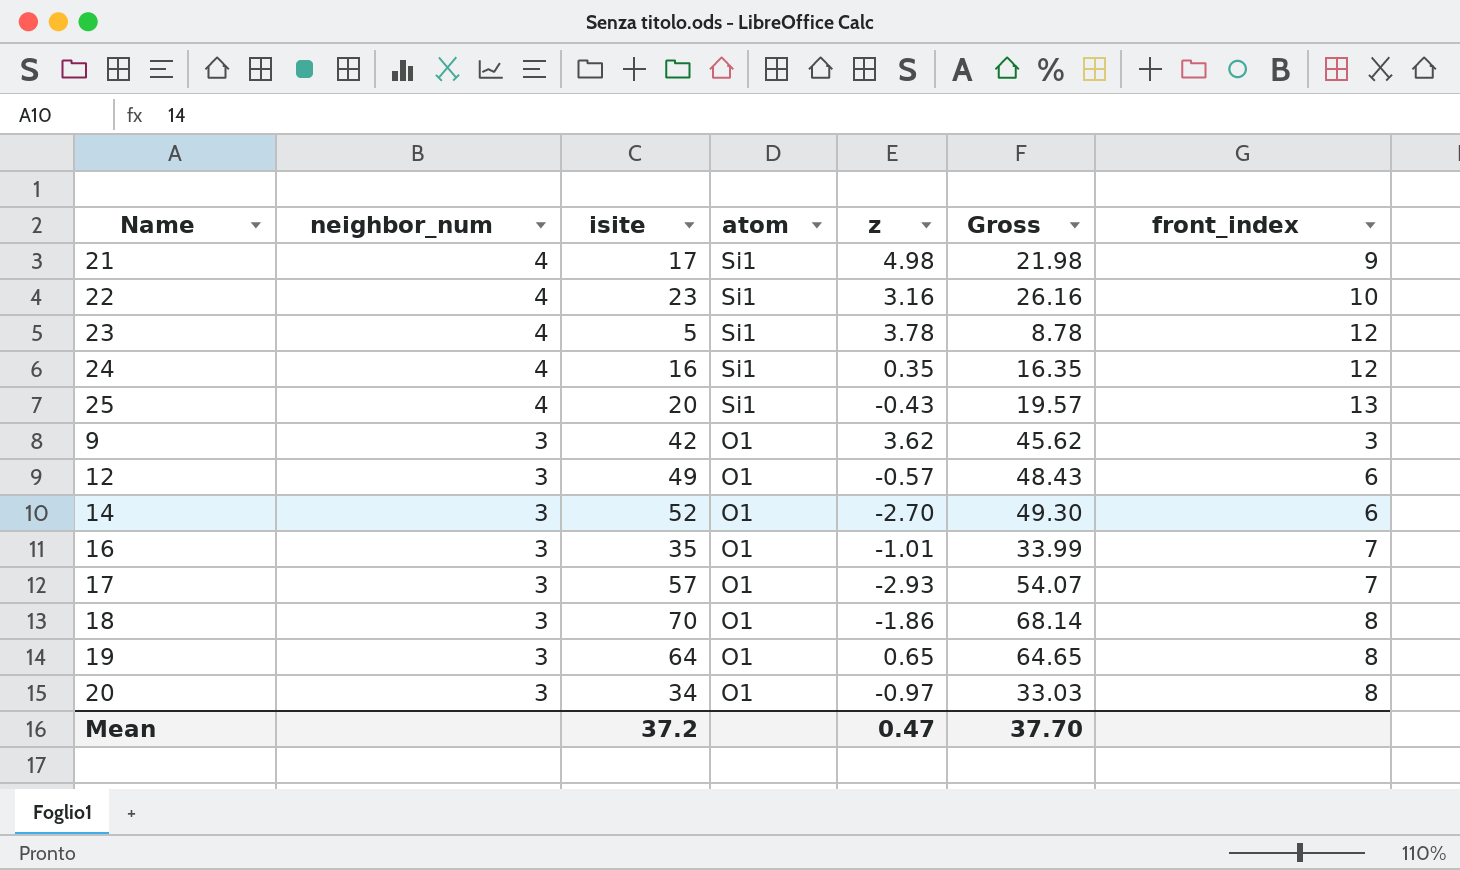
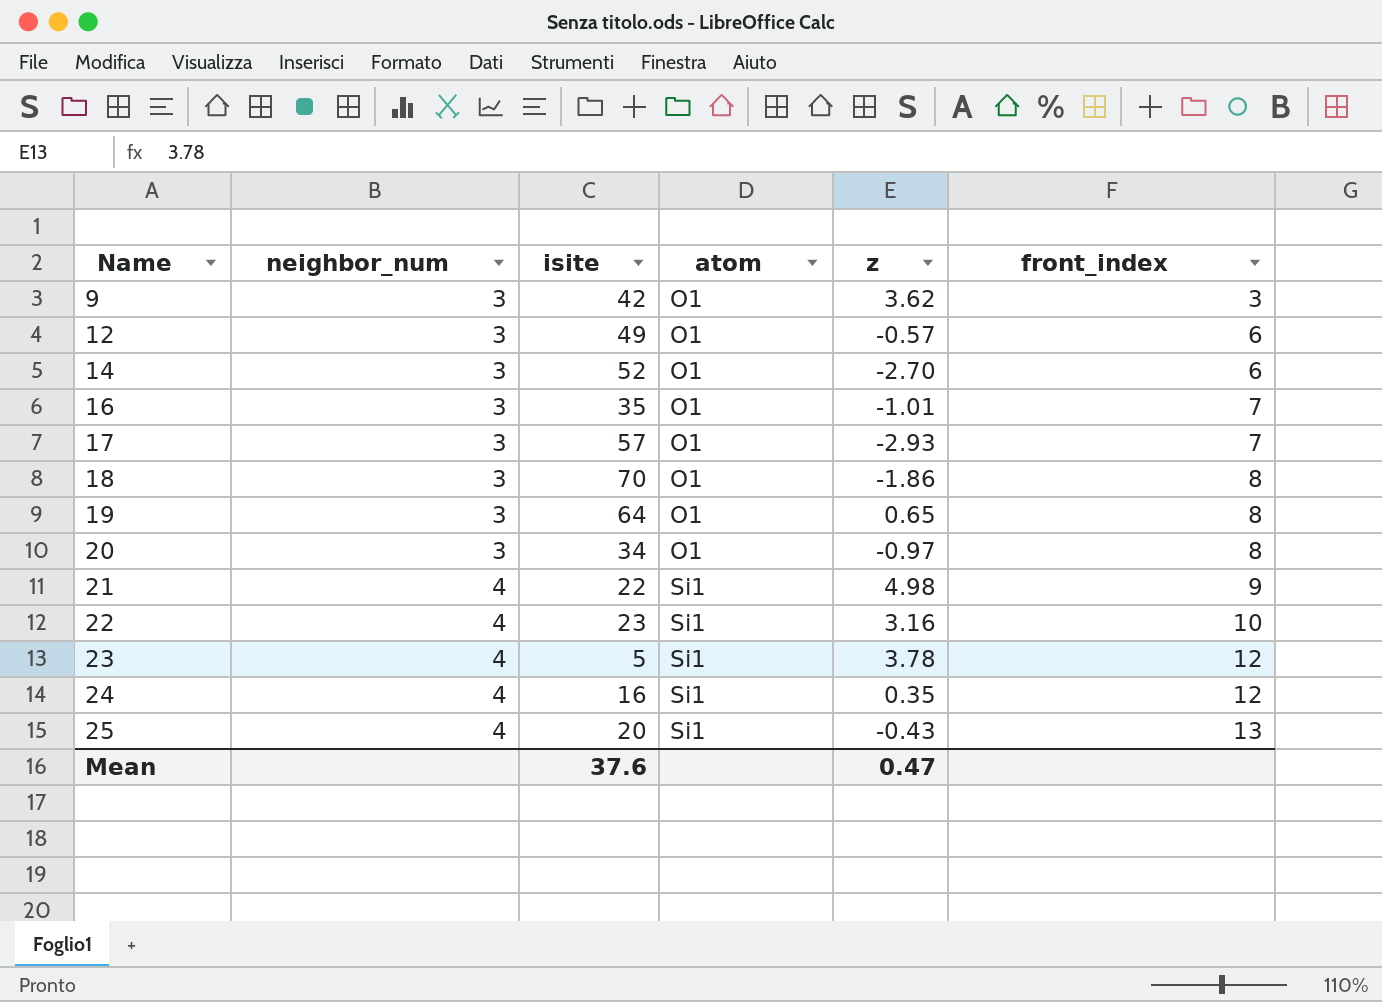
row order: neighbor_num descending -> Name ascending
column Gross | formula: [isite] + [z] -> none
21 | isite: 17 -> 22
Mean | isite: 37.2 -> 37.6

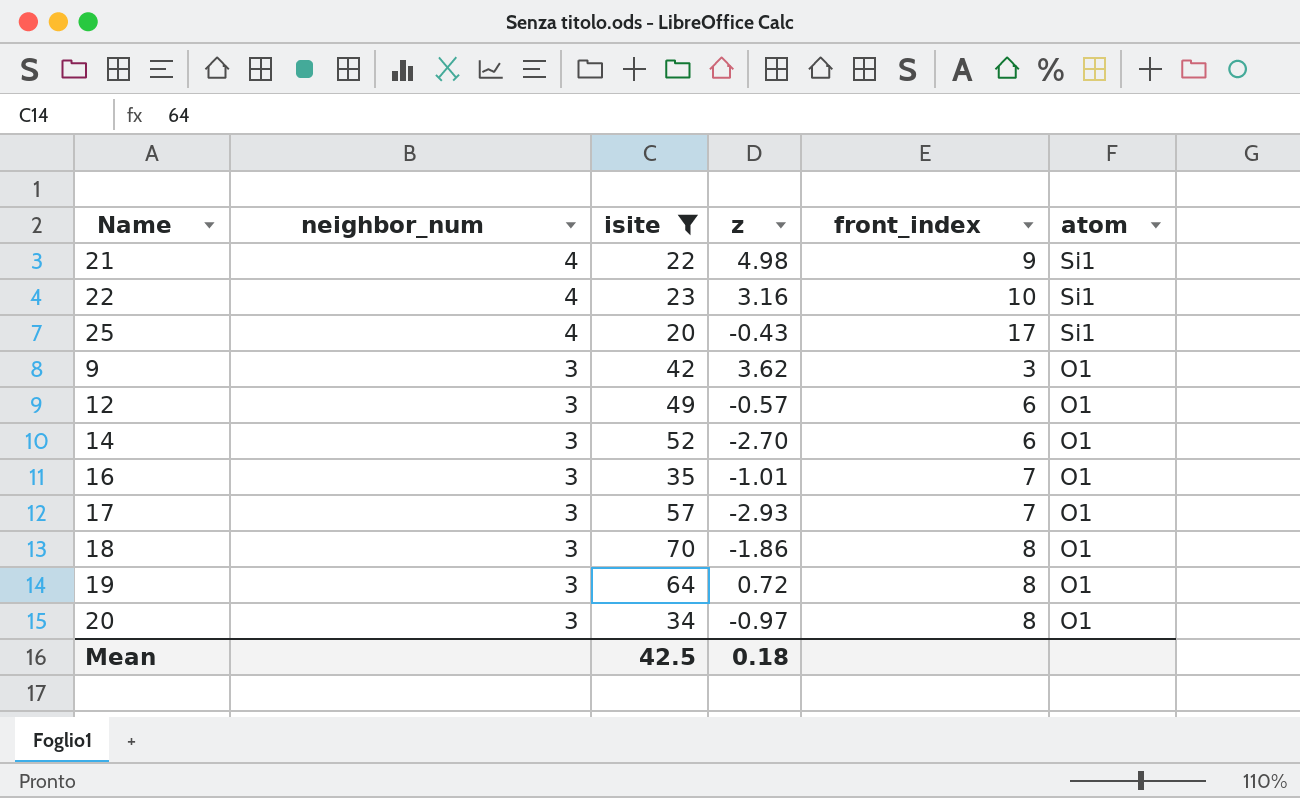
filter: none -> isite >= 20
row order: Name ascending -> neighbor_num descending
column atom | position: 4 -> 6
25 | front_index: 13 -> 17
19 | z: 0.65 -> 0.72
Mean | isite: 37.6 -> 42.5
Mean | z: 0.47 -> 0.18

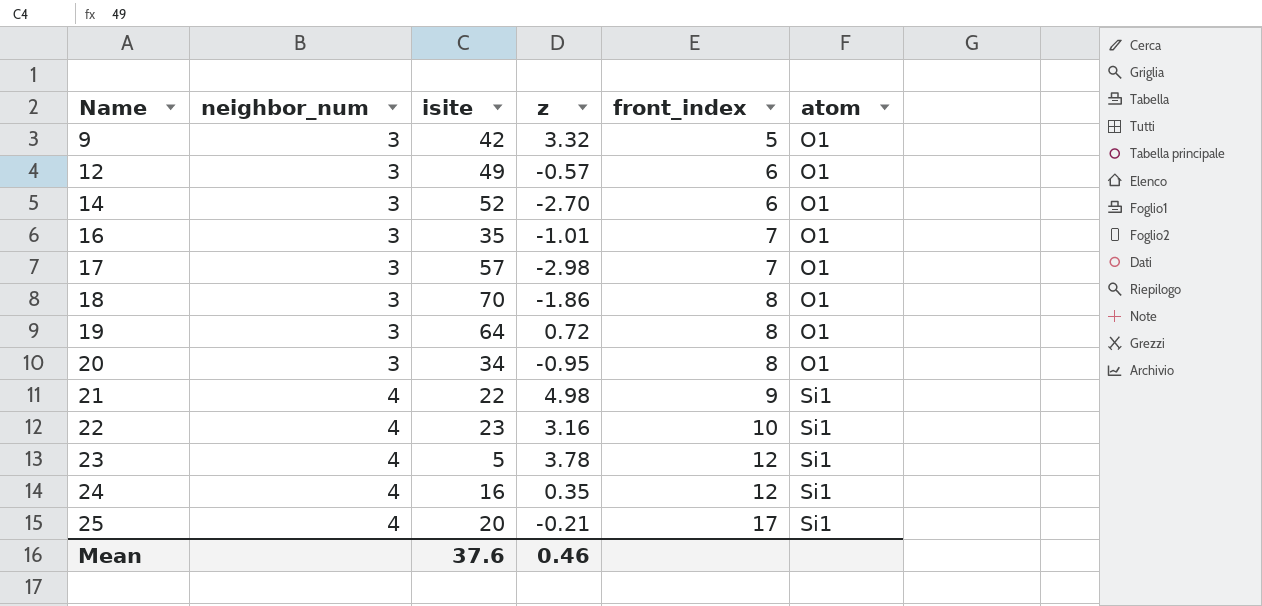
filter: isite >= 20 -> none
row order: neighbor_num descending -> Name ascending
9 | z: 3.62 -> 3.32
9 | front_index: 3 -> 5
17 | z: -2.93 -> -2.98
20 | z: -0.97 -> -0.95
25 | z: -0.43 -> -0.21
Mean | isite: 42.5 -> 37.6
Mean | z: 0.18 -> 0.46

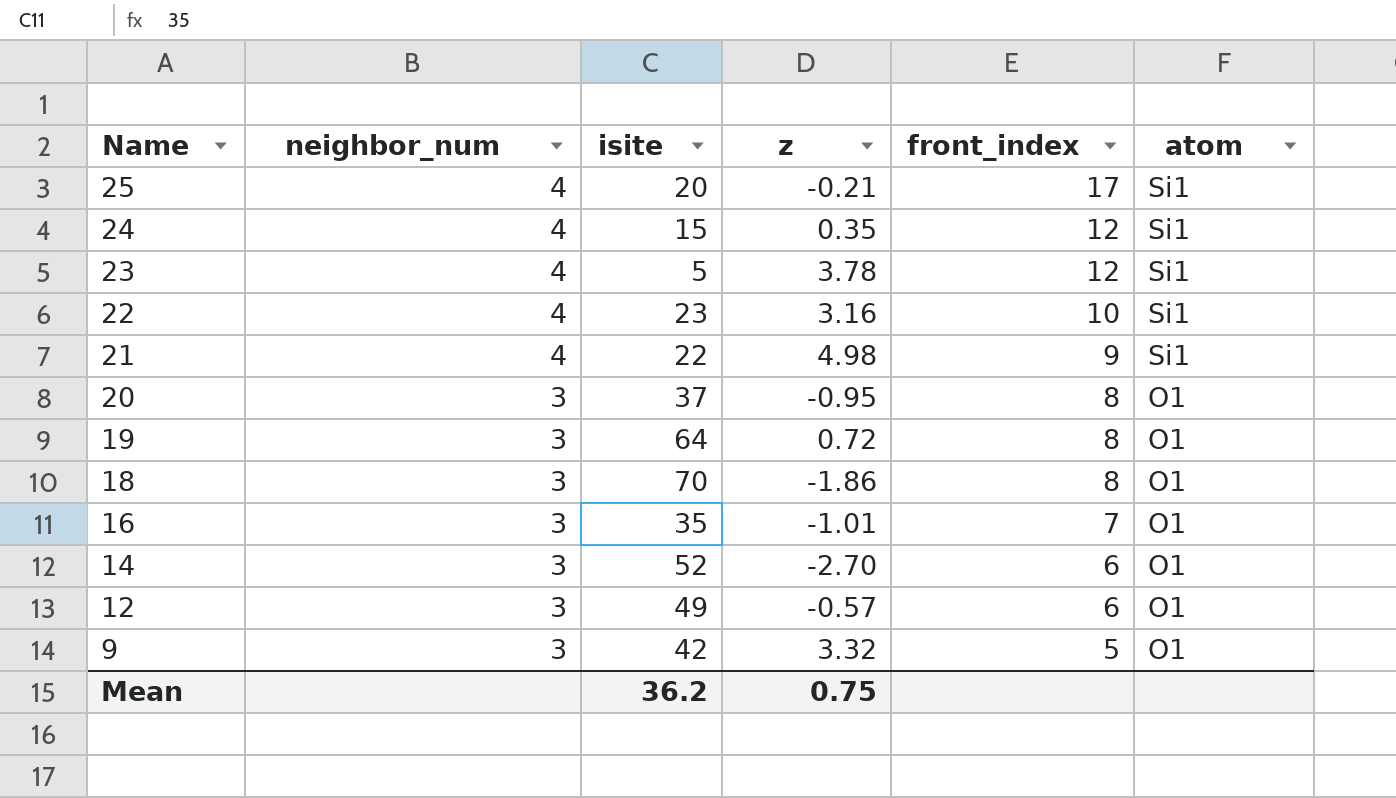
row order: Name ascending -> Name descending
row 17: 3 | 57 | -2.98 | 7 | O1 -> none
24 | isite: 16 -> 15
20 | isite: 34 -> 37
Mean | isite: 37.6 -> 36.2
Mean | z: 0.46 -> 0.75

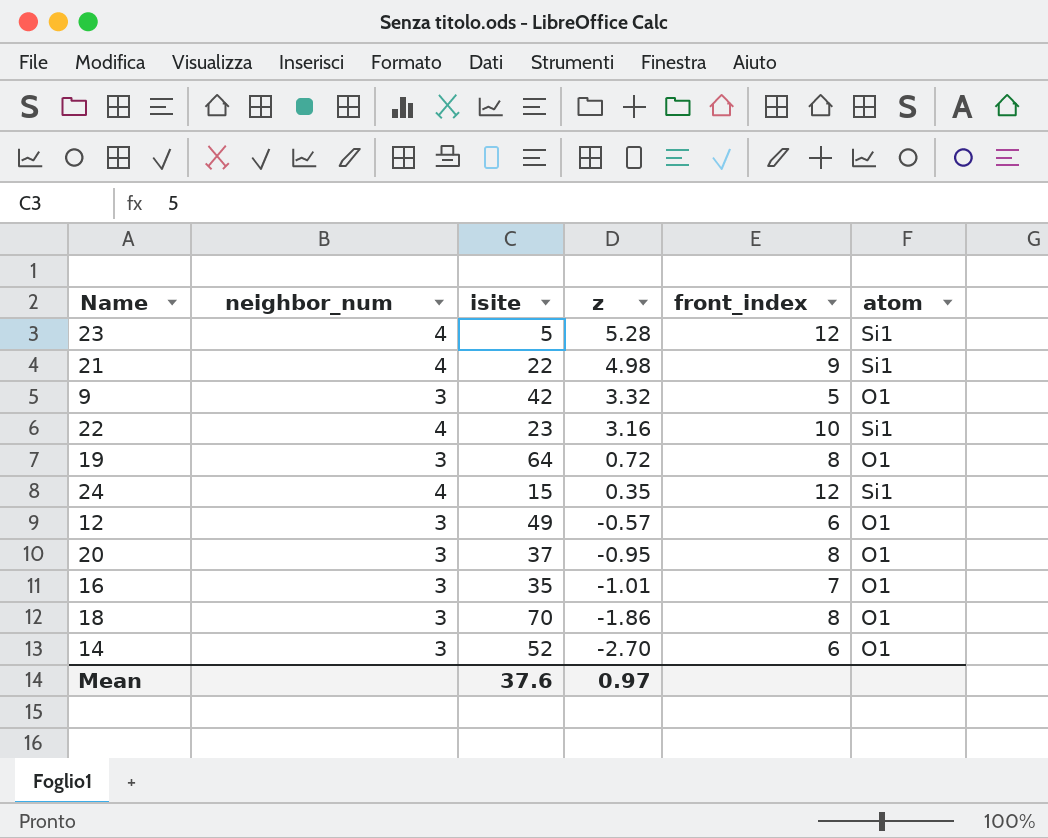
row order: Name descending -> z descending
row 25: 4 | 20 | -0.21 | 17 | Si1 -> none
23 | z: 3.78 -> 5.28
Mean | isite: 36.2 -> 37.6
Mean | z: 0.75 -> 0.97

